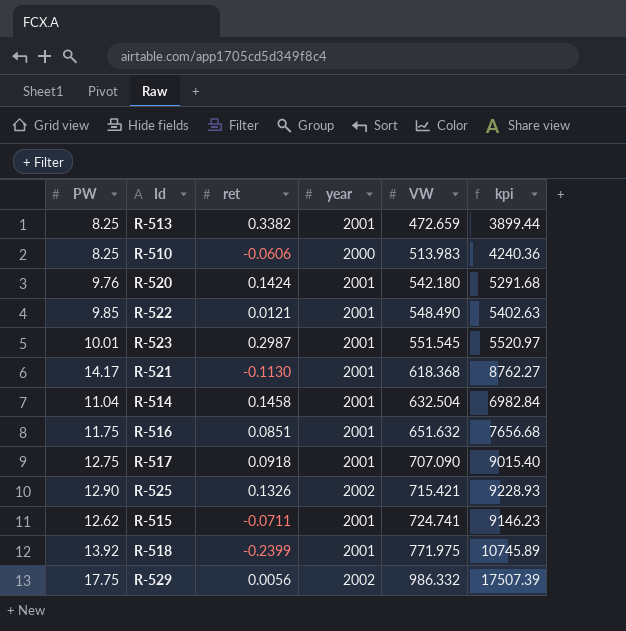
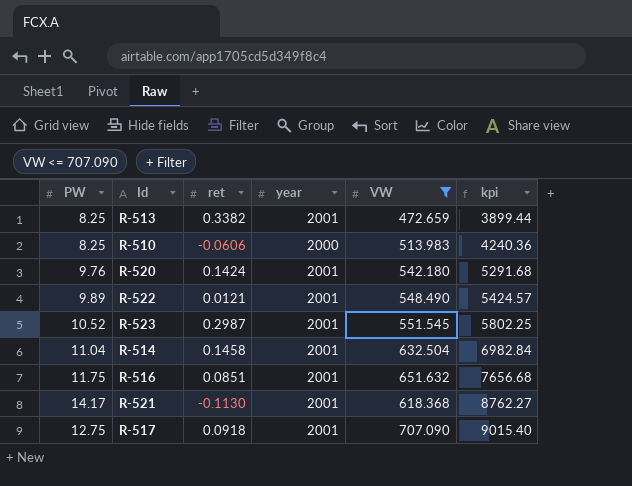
filter: none -> VW <= 707.090
row order: VW ascending -> kpi ascending
R-522 | PW: 9.85 -> 9.89
R-522 | kpi: 5402.63 -> 5424.57
R-523 | PW: 10.01 -> 10.52
R-523 | kpi: 5520.97 -> 5802.25

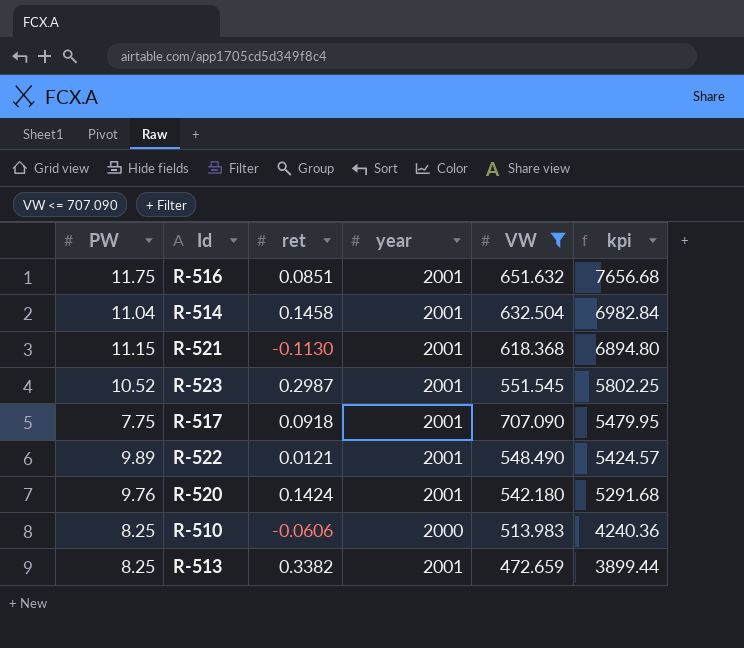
row order: kpi ascending -> kpi descending
R-521 | PW: 14.17 -> 11.15
R-521 | kpi: 8762.27 -> 6894.80
R-517 | PW: 12.75 -> 7.75
R-517 | kpi: 9015.40 -> 5479.95

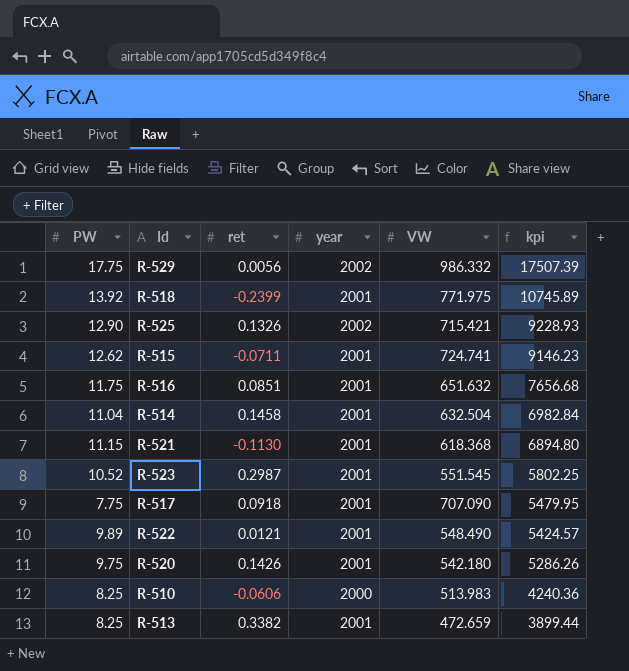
filter: VW <= 707.090 -> none
R-520 | PW: 9.76 -> 9.75
R-520 | ret: 0.1424 -> 0.1426
R-520 | kpi: 5291.68 -> 5286.26

